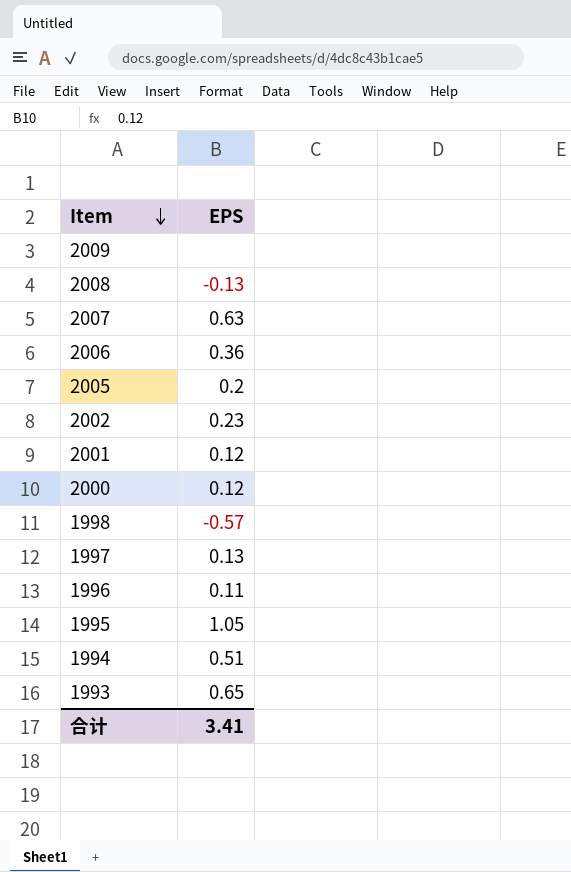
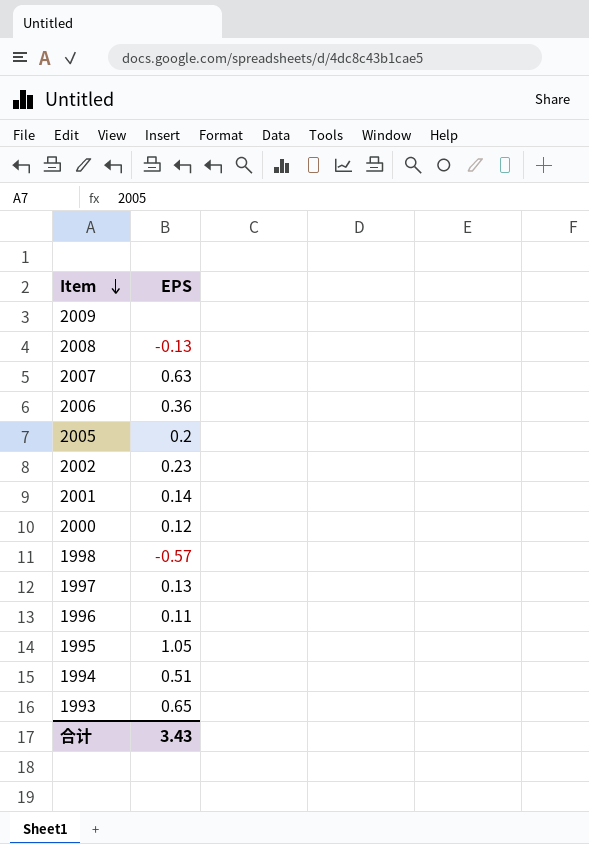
2001 | EPS: 0.12 -> 0.14
合计 | EPS: 3.41 -> 3.43

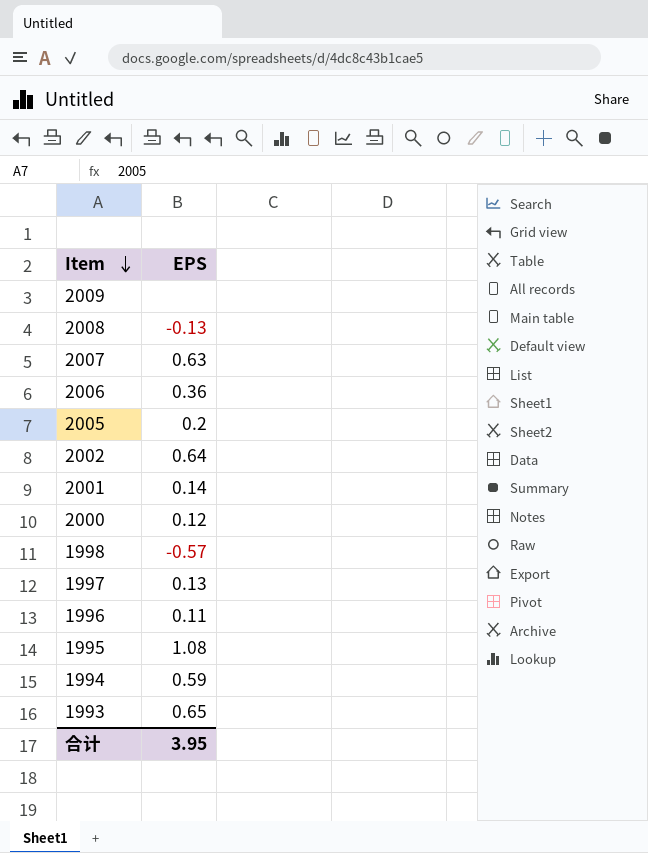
2002 | EPS: 0.23 -> 0.64
1995 | EPS: 1.05 -> 1.08
1994 | EPS: 0.51 -> 0.59
合计 | EPS: 3.43 -> 3.95

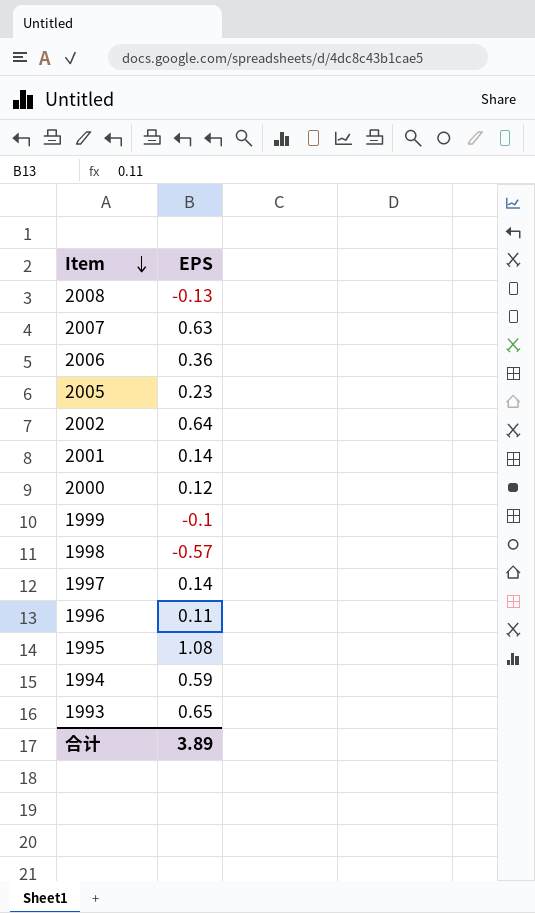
row 2009: none -> none
2005 | EPS: 0.2 -> 0.23
row 1999: none -> -0.1
1997 | EPS: 0.13 -> 0.14
合计 | EPS: 3.95 -> 3.89

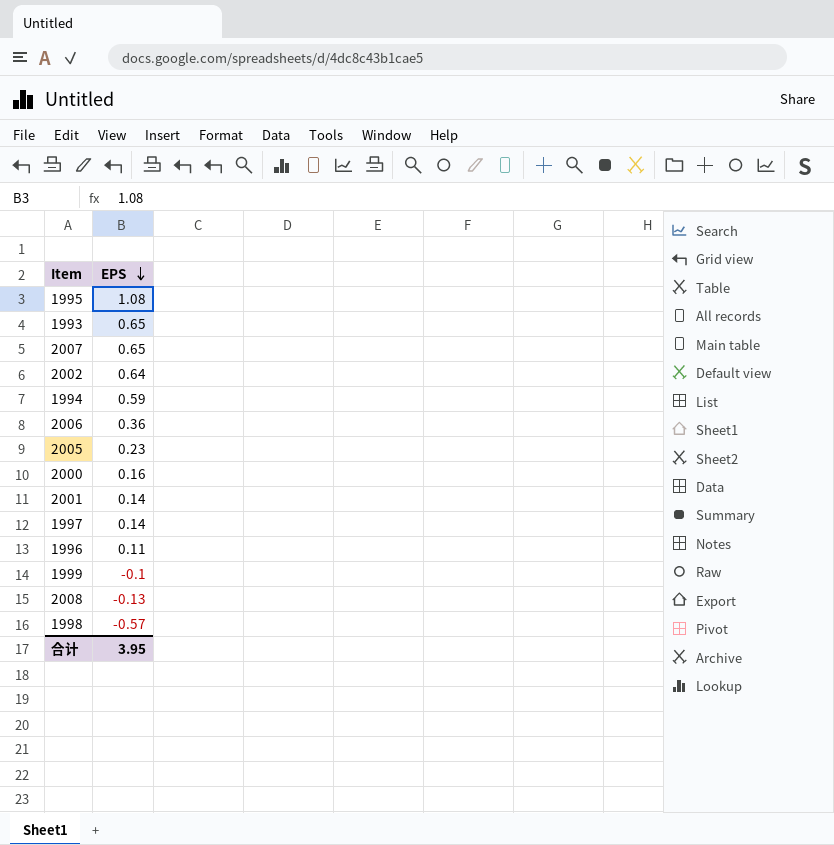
row order: Item descending -> EPS descending
2007 | EPS: 0.63 -> 0.65
2000 | EPS: 0.12 -> 0.16
合计 | EPS: 3.89 -> 3.95

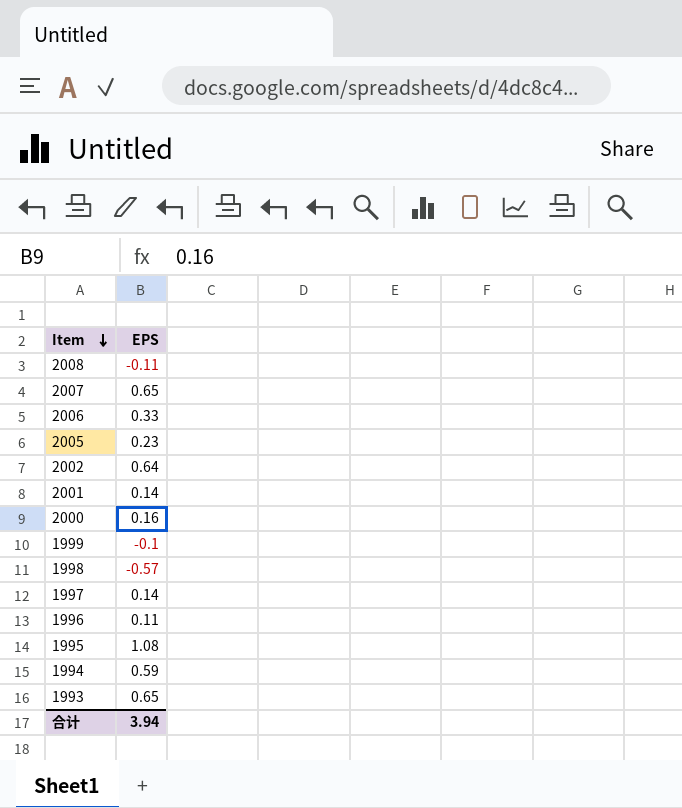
row order: EPS descending -> Item descending
2008 | EPS: -0.13 -> -0.11
2006 | EPS: 0.36 -> 0.33
合计 | EPS: 3.95 -> 3.94

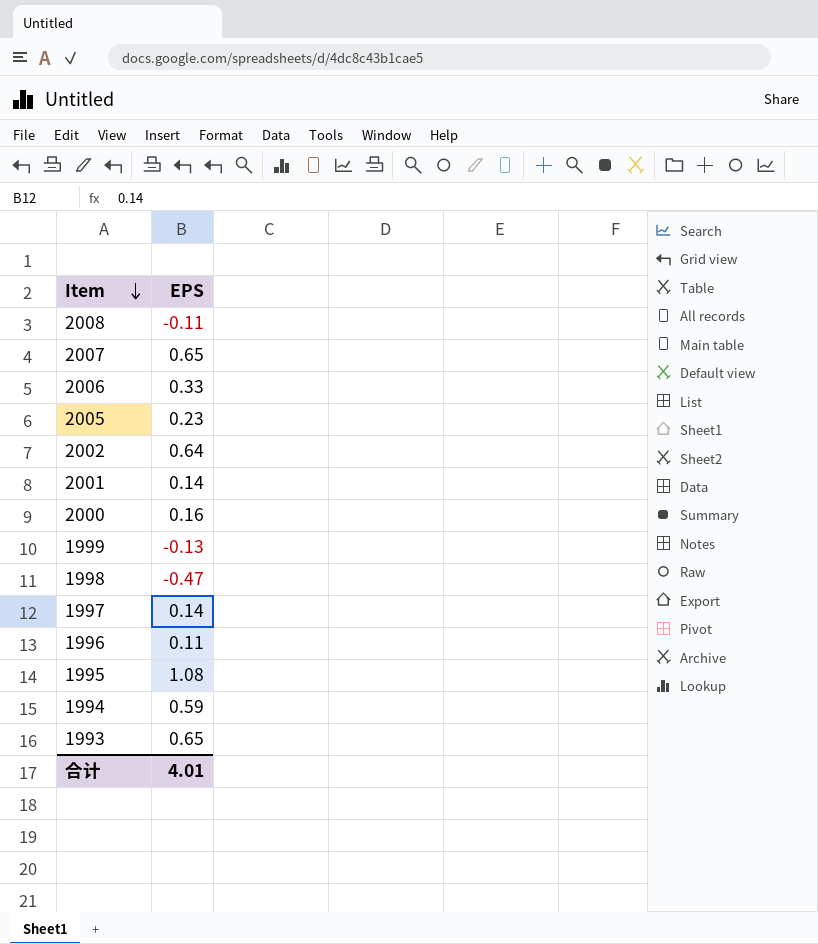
1999 | EPS: -0.1 -> -0.13
1998 | EPS: -0.57 -> -0.47
合计 | EPS: 3.94 -> 4.01

